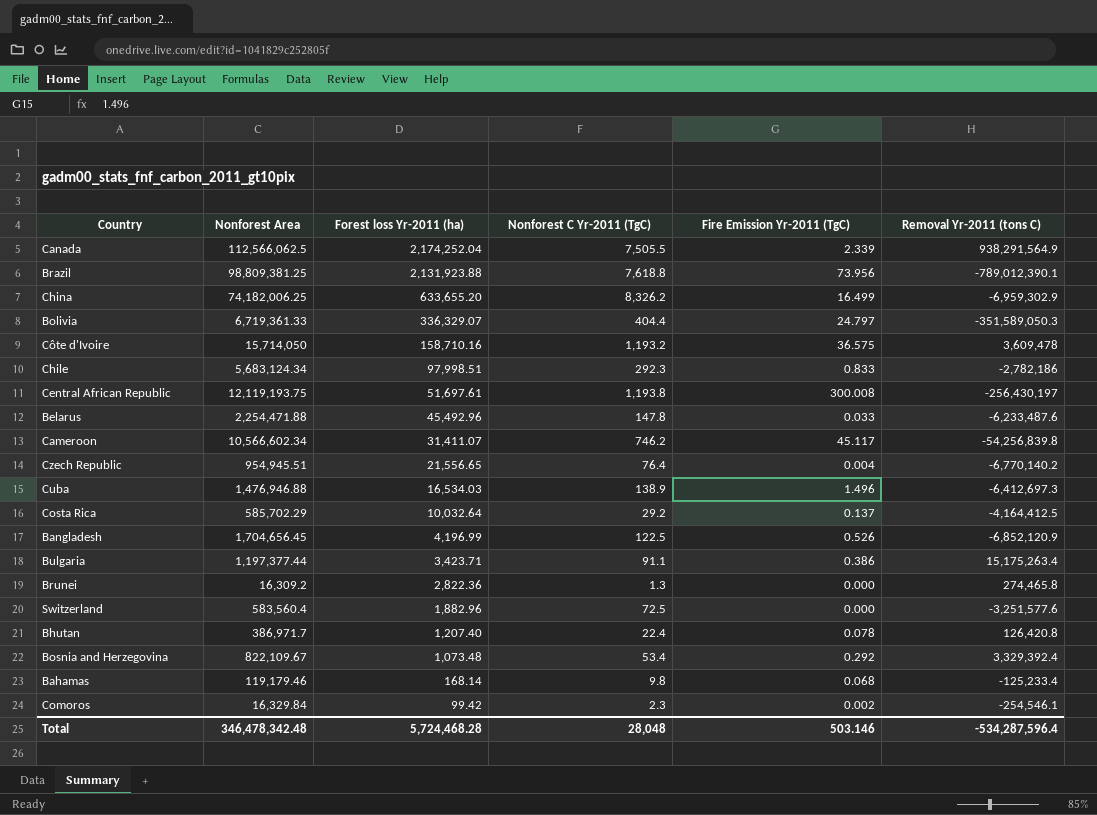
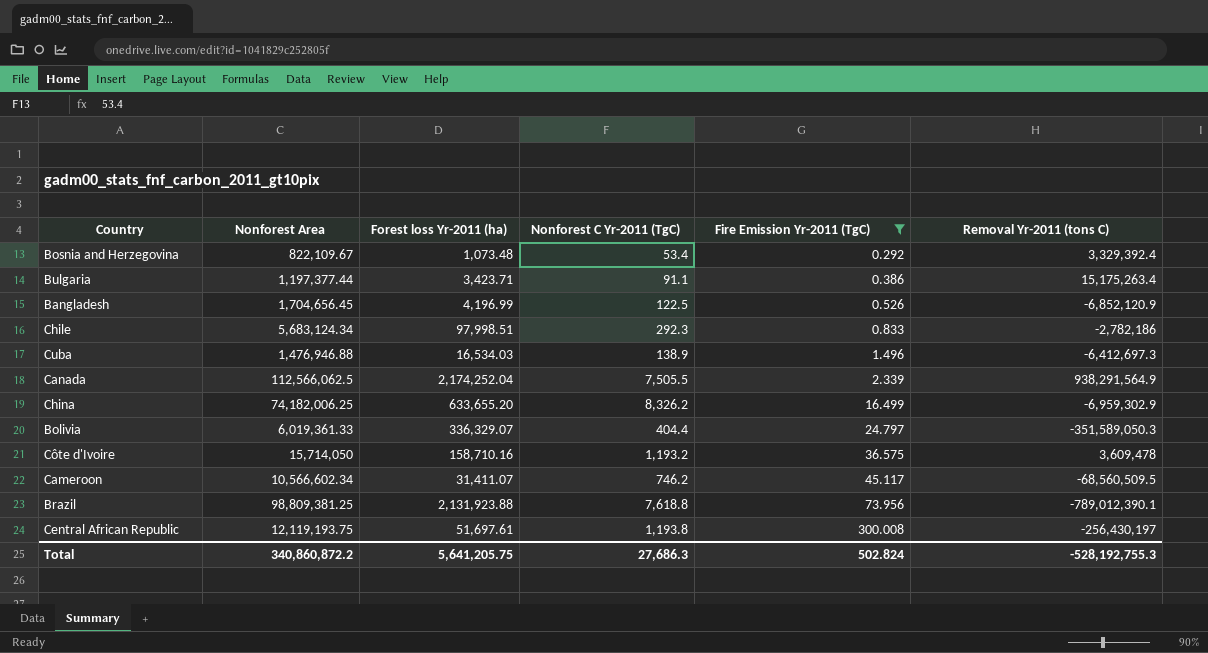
filter: none -> Fire Emission Yr-2011 (TgC) >= 0.292
row order: Forest loss Yr-2011 (ha) descending -> Fire Emission Yr-2011 (TgC) ascending
Bolivia | Nonforest Area: 6,719,361.33 -> 6,019,361.33
Cameroon | Removal Yr-2011 (tons C): -54,256,839.8 -> -68,560,509.5
Total | Nonforest Area: 346,478,342.48 -> 340,860,872.2
Total | Forest loss Yr-2011 (ha): 5,724,468.28 -> 5,641,205.75
Total | Nonforest C Yr-2011 (TgC): 28,048 -> 27,686.3
Total | Fire Emission Yr-2011 (TgC): 503.146 -> 502.824
Total | Removal Yr-2011 (tons C): -534,287,596.4 -> -528,192,755.3

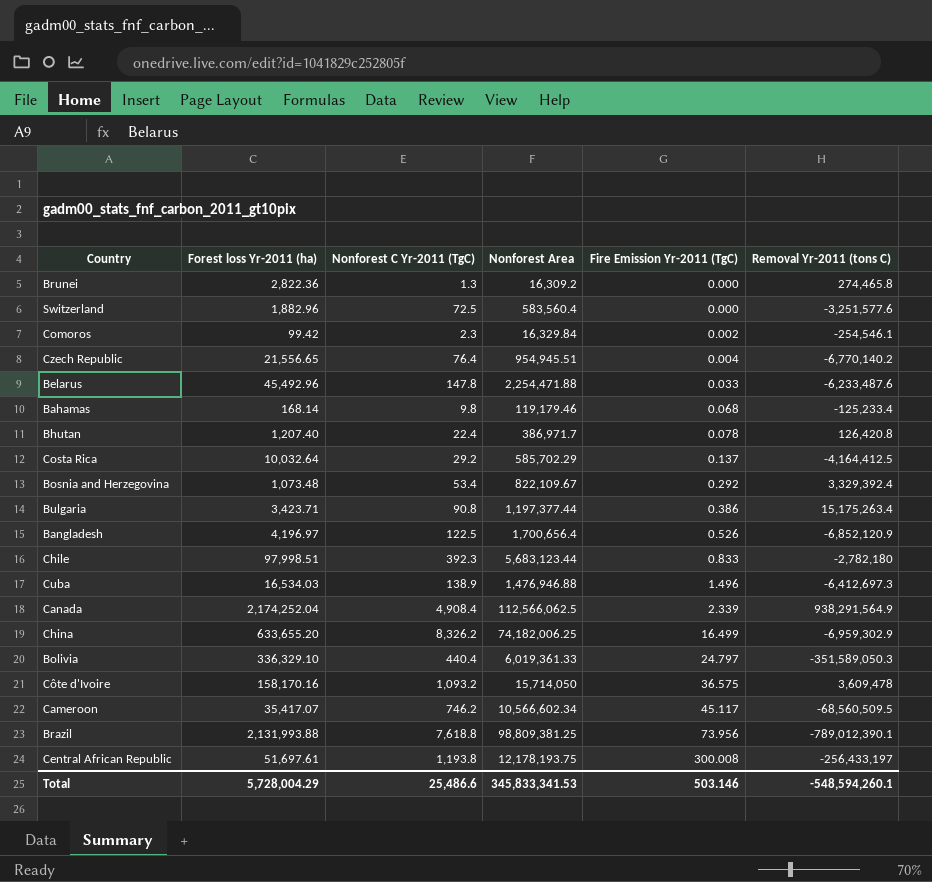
filter: Fire Emission Yr-2011 (TgC) >= 0.292 -> none
column Nonforest Area | position: 2 -> 4
Bulgaria | Nonforest C Yr-2011 (TgC): 91.1 -> 90.8
Bangladesh | Forest loss Yr-2011 (ha): 4,196.99 -> 4,196.97
Bangladesh | Nonforest Area: 1,704,656.45 -> 1,700,656.4
Chile | Nonforest C Yr-2011 (TgC): 292.3 -> 392.3
Chile | Nonforest Area: 5,683,124.34 -> 5,683,123.44
Chile | Removal Yr-2011 (tons C): -2,782,186 -> -2,782,180
Canada | Nonforest C Yr-2011 (TgC): 7,505.5 -> 4,908.4
Bolivia | Forest loss Yr-2011 (ha): 336,329.07 -> 336,329.10
Bolivia | Nonforest C Yr-2011 (TgC): 404.4 -> 440.4
Côte d'Ivoire | Forest loss Yr-2011 (ha): 158,710.16 -> 158,170.16
Côte d'Ivoire | Nonforest C Yr-2011 (TgC): 1,193.2 -> 1,093.2
Cameroon | Forest loss Yr-2011 (ha): 31,411.07 -> 35,417.07
Brazil | Forest loss Yr-2011 (ha): 2,131,923.88 -> 2,131,993.88
Central African Republic | Nonforest Area: 12,119,193.75 -> 12,178,193.75
Central African Republic | Removal Yr-2011 (tons C): -256,430,197 -> -256,433,197
Total | Forest loss Yr-2011 (ha): 5,641,205.75 -> 5,728,004.29
Total | Nonforest C Yr-2011 (TgC): 27,686.3 -> 25,486.6
Total | Nonforest Area: 340,860,872.2 -> 345,833,341.53
Total | Fire Emission Yr-2011 (TgC): 502.824 -> 503.146
Total | Removal Yr-2011 (tons C): -528,192,755.3 -> -548,594,260.1

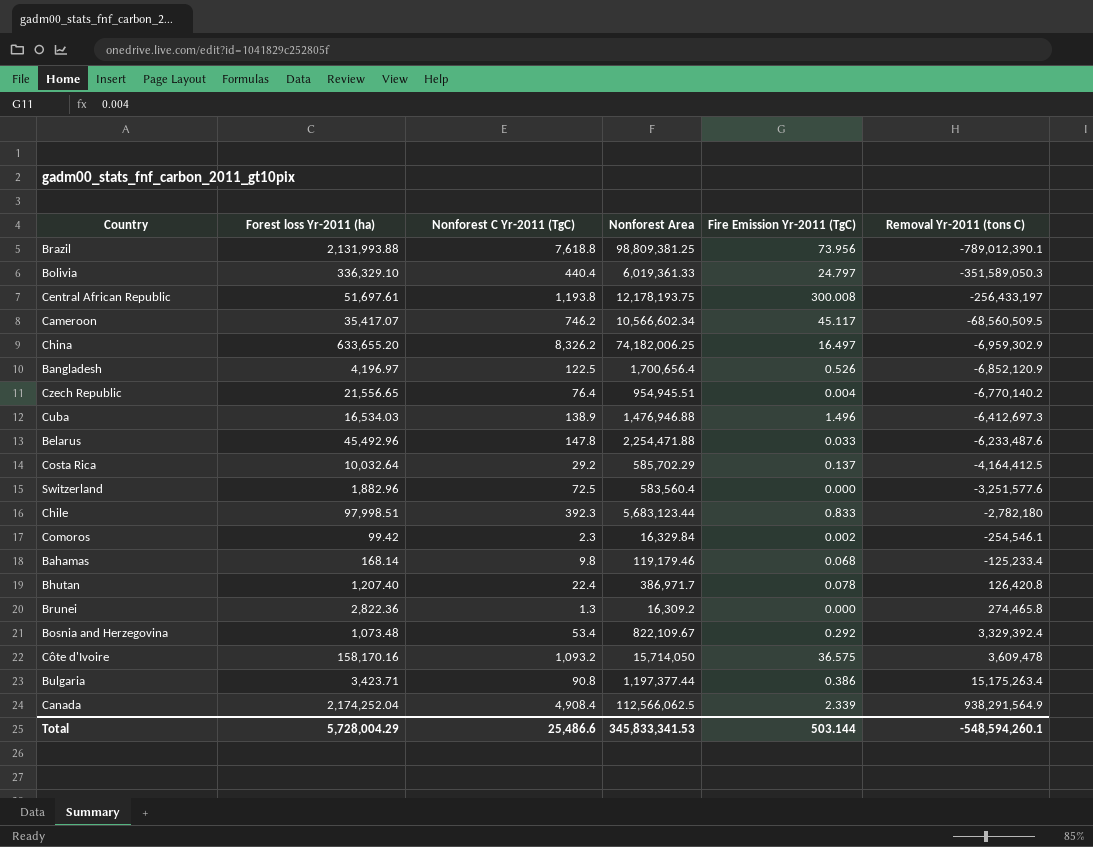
row order: Fire Emission Yr-2011 (TgC) ascending -> Removal Yr-2011 (tons C) ascending
China | Fire Emission Yr-2011 (TgC): 16.499 -> 16.497
Total | Fire Emission Yr-2011 (TgC): 503.146 -> 503.144

